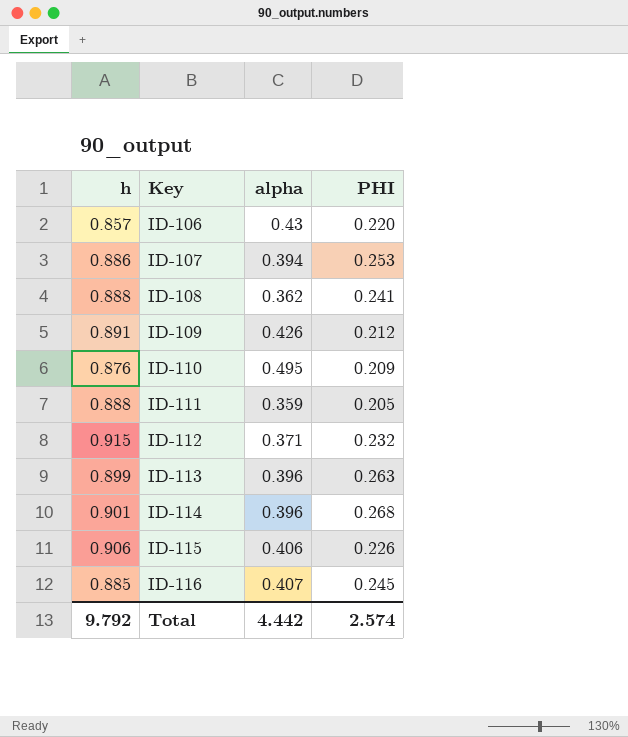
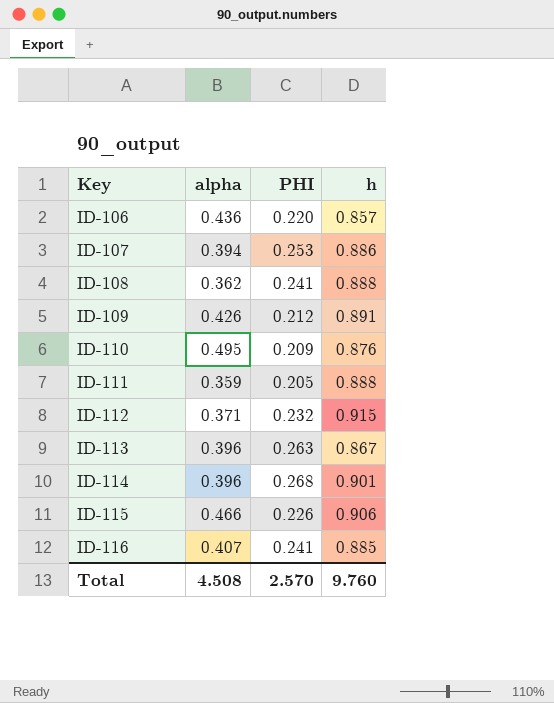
column h | position: 1 -> 4
ID-106 | alpha: 0.43 -> 0.436
ID-113 | h: 0.899 -> 0.867
ID-115 | alpha: 0.406 -> 0.466
ID-116 | PHI: 0.245 -> 0.241
Total | alpha: 4.442 -> 4.508
Total | PHI: 2.574 -> 2.570
Total | h: 9.792 -> 9.760

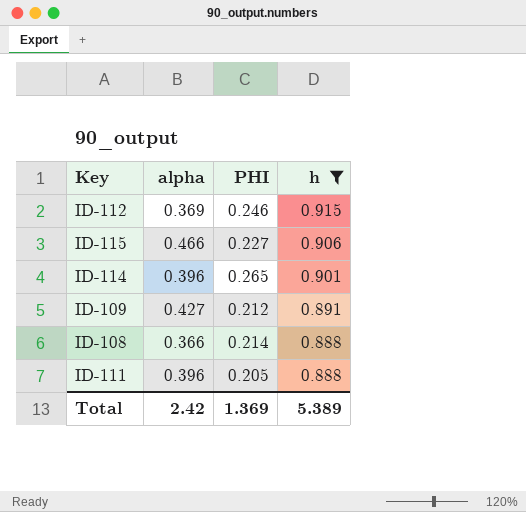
filter: none -> h >= 0.888
row order: Key ascending -> h descending
ID-112 | alpha: 0.371 -> 0.369
ID-112 | PHI: 0.232 -> 0.246
ID-115 | PHI: 0.226 -> 0.227
ID-114 | PHI: 0.268 -> 0.265
ID-109 | alpha: 0.426 -> 0.427
ID-108 | alpha: 0.362 -> 0.366
ID-108 | PHI: 0.241 -> 0.214
ID-111 | alpha: 0.359 -> 0.396
Total | alpha: 4.508 -> 2.42
Total | PHI: 2.570 -> 1.369
Total | h: 9.760 -> 5.389

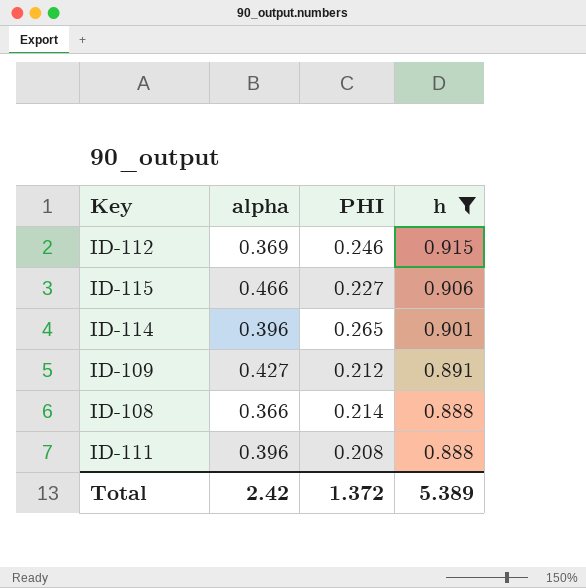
ID-111 | PHI: 0.205 -> 0.208
Total | PHI: 1.369 -> 1.372

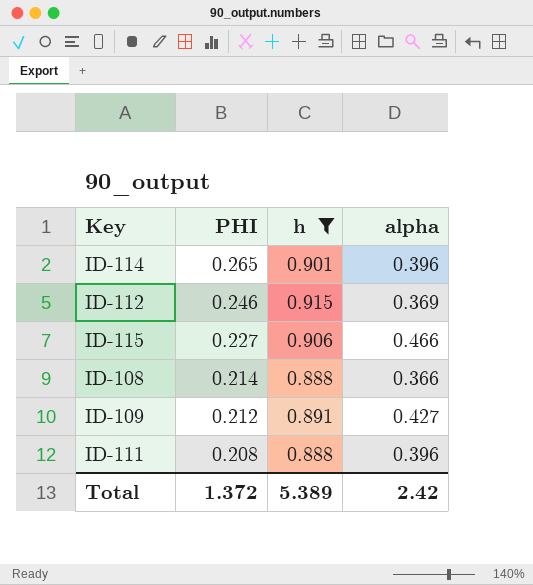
row order: h descending -> PHI descending
column alpha | position: 2 -> 4

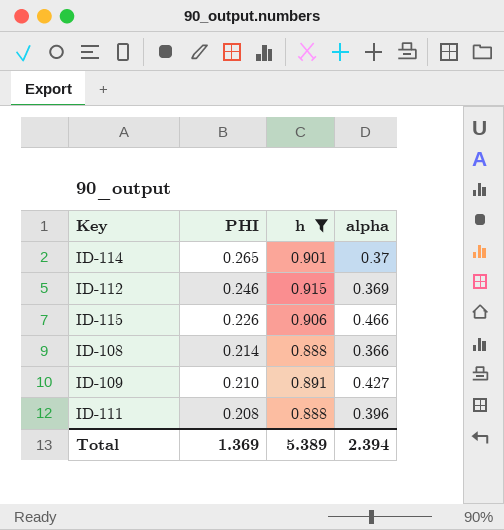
ID-114 | alpha: 0.396 -> 0.37
ID-115 | PHI: 0.227 -> 0.226
ID-109 | PHI: 0.212 -> 0.210
Total | PHI: 1.372 -> 1.369
Total | alpha: 2.42 -> 2.394

